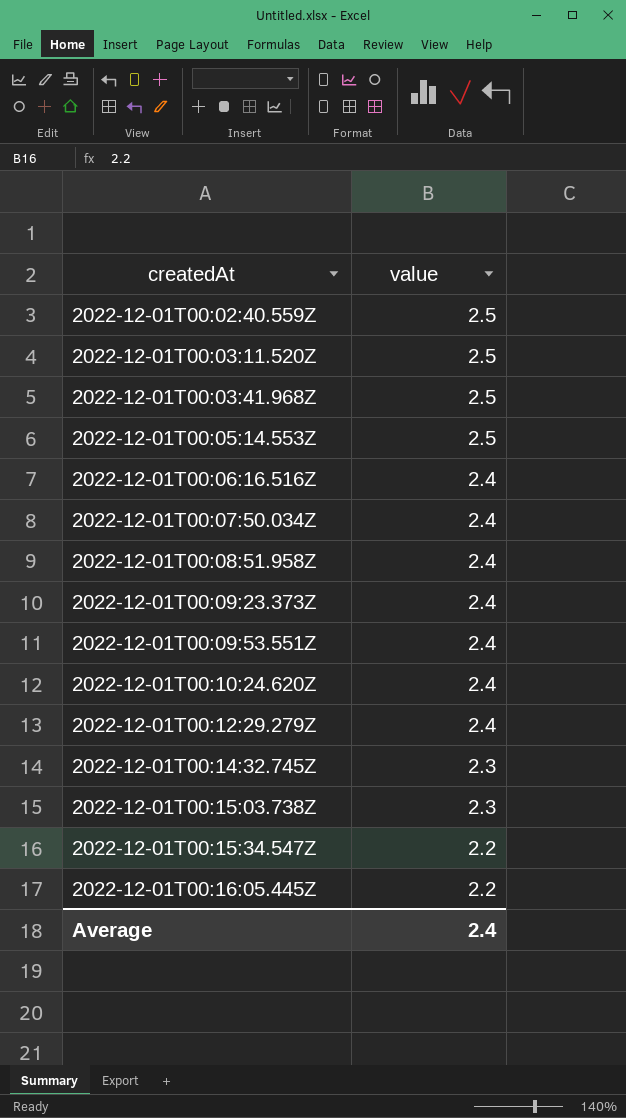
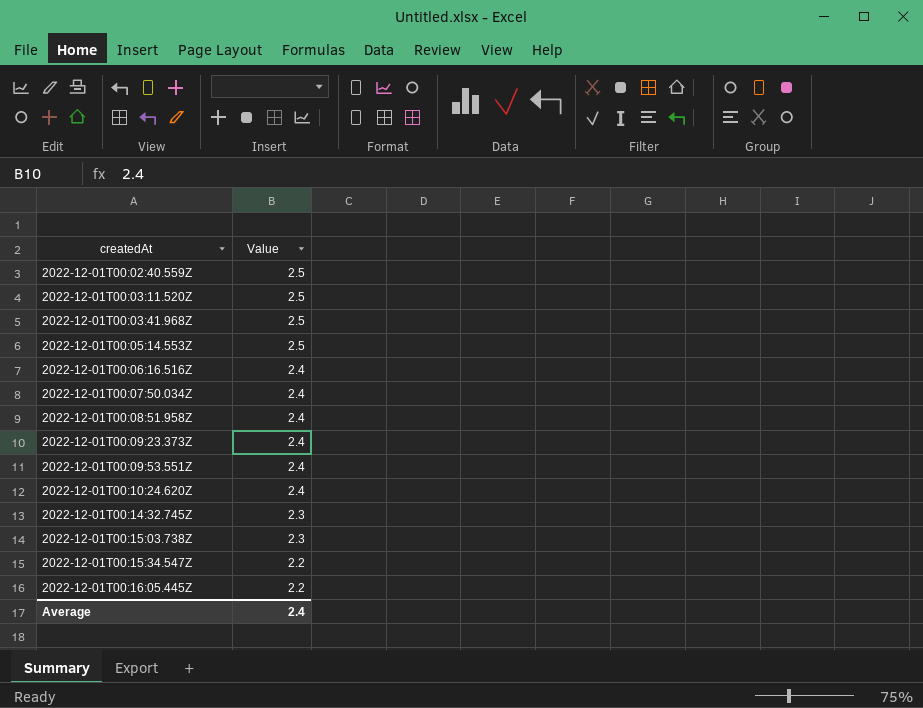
column name: value -> Value
row 2022-12-01T00:12:29.279Z: 2.4 -> none

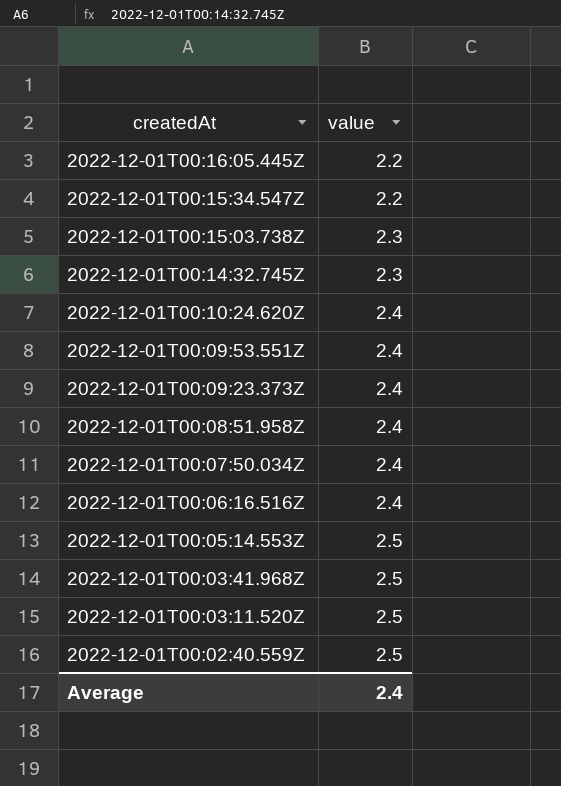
row order: createdAt ascending -> createdAt descending
column name: Value -> value

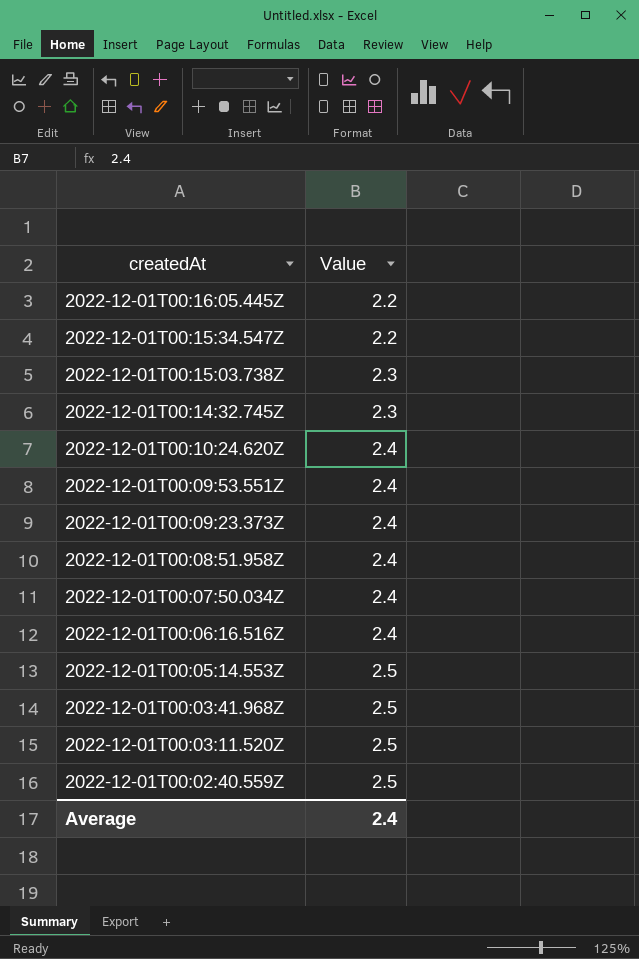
column name: value -> Value

